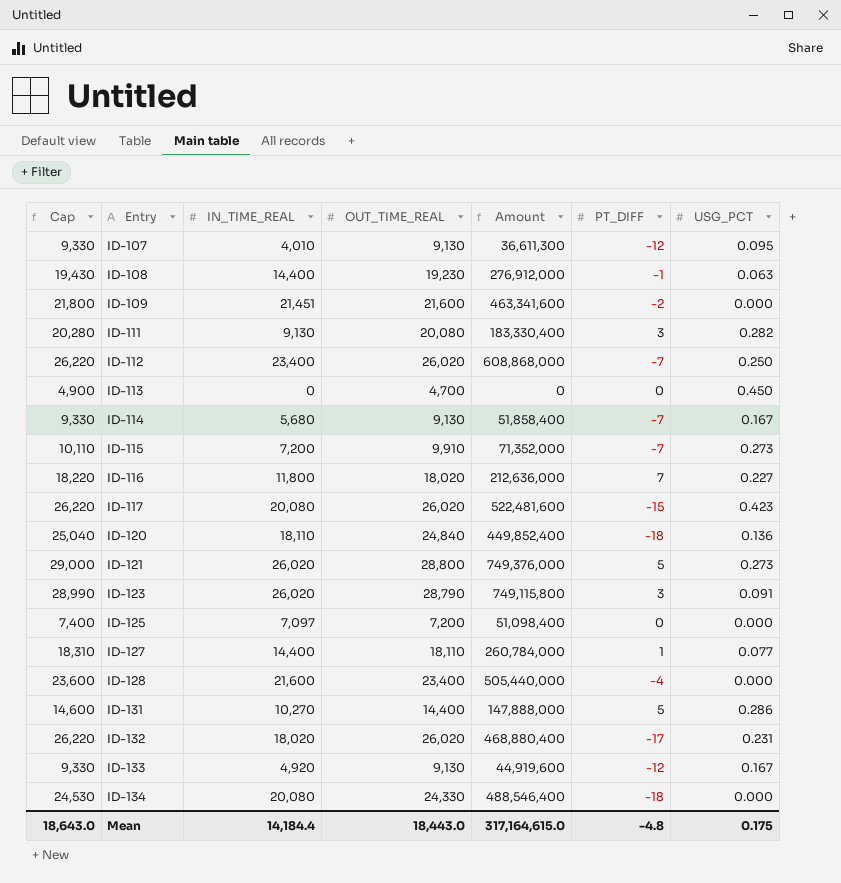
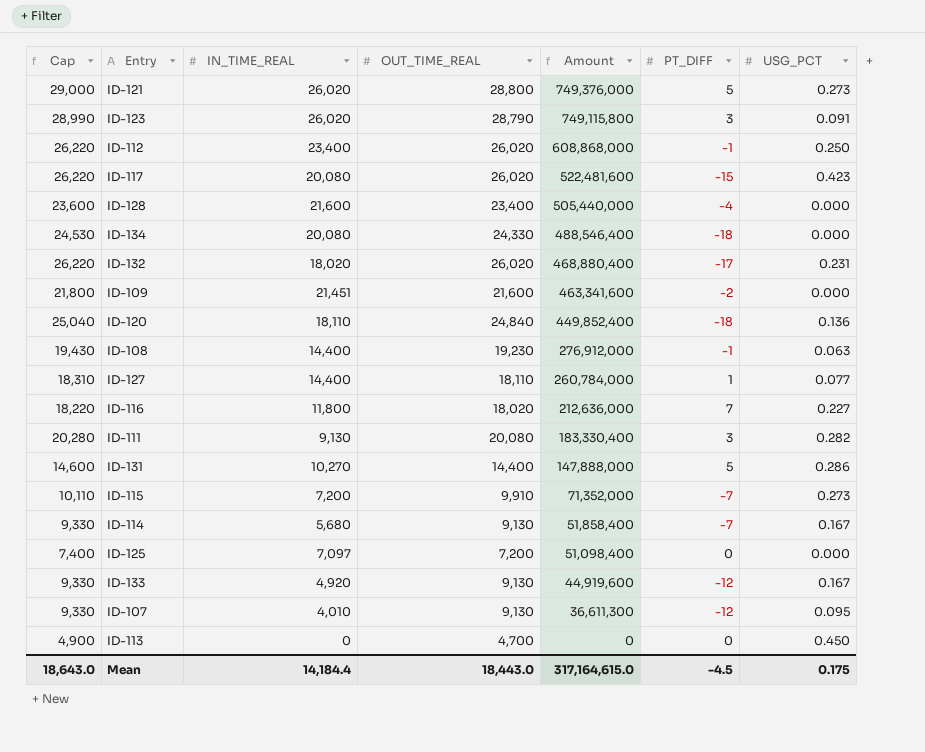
row order: Entry ascending -> Amount descending
ID-112 | PT_DIFF: -7 -> -1
Mean | PT_DIFF: -4.8 -> -4.5

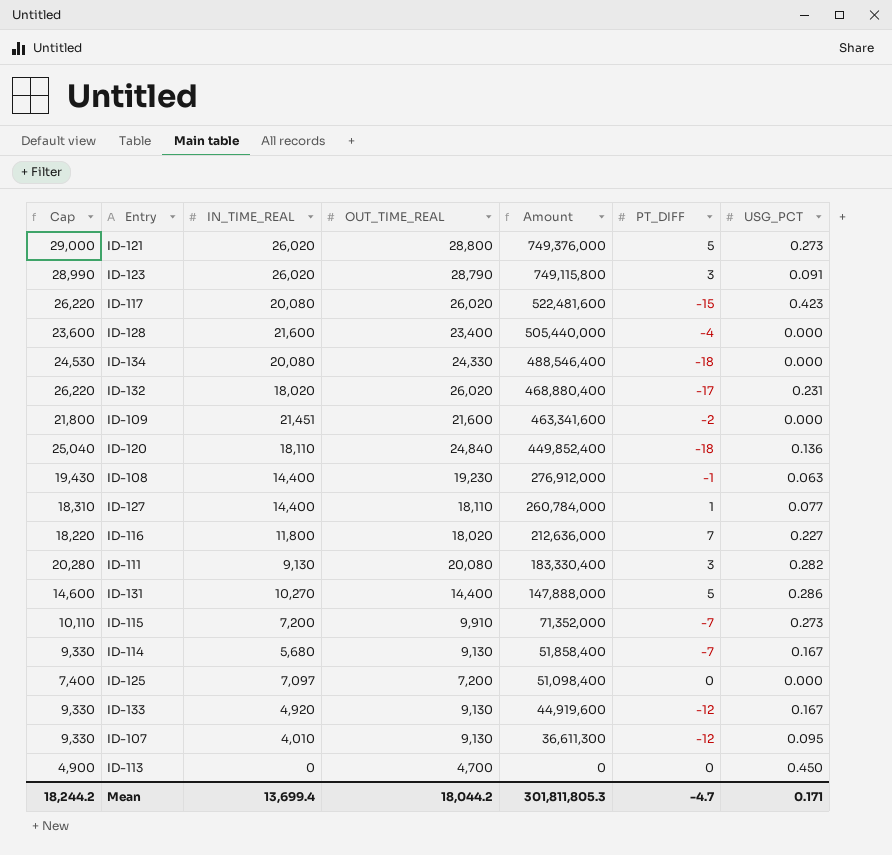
row ID-112: 26,220 | 23,400 | 26,020 | 608,868,000 | -1 | 0.250 -> none
Mean | Cap: 18,643.0 -> 18,244.2
Mean | IN_TIME_REAL: 14,184.4 -> 13,699.4
Mean | OUT_TIME_REAL: 18,443.0 -> 18,044.2
Mean | Amount: 317,164,615.0 -> 301,811,805.3
Mean | PT_DIFF: -4.5 -> -4.7
Mean | USG_PCT: 0.175 -> 0.171

